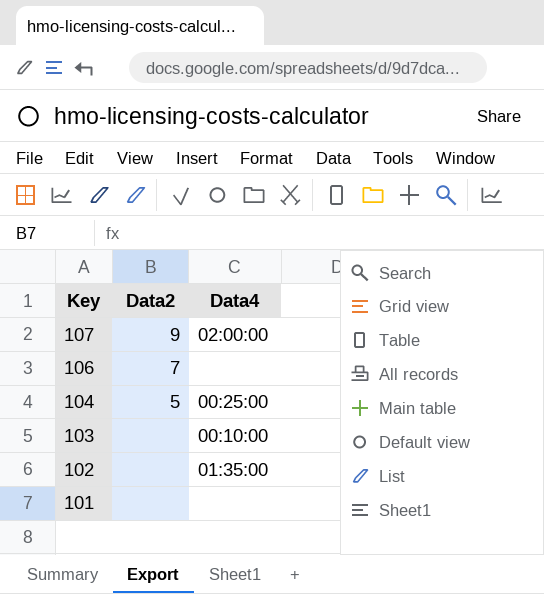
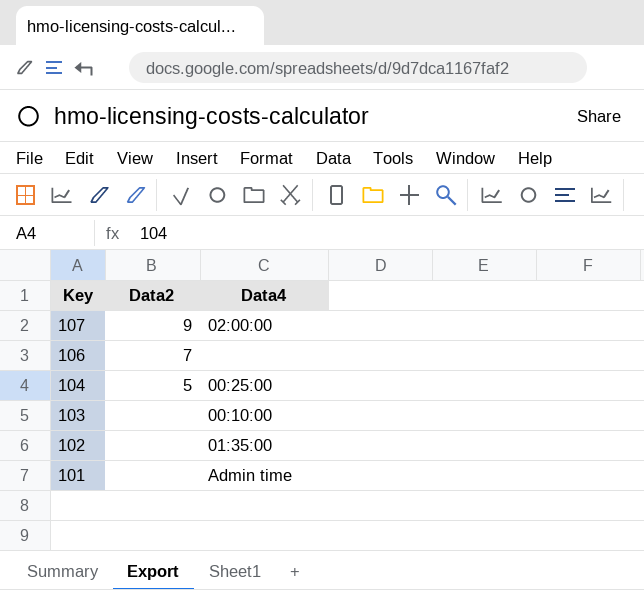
101 | Data4: none -> Admin time

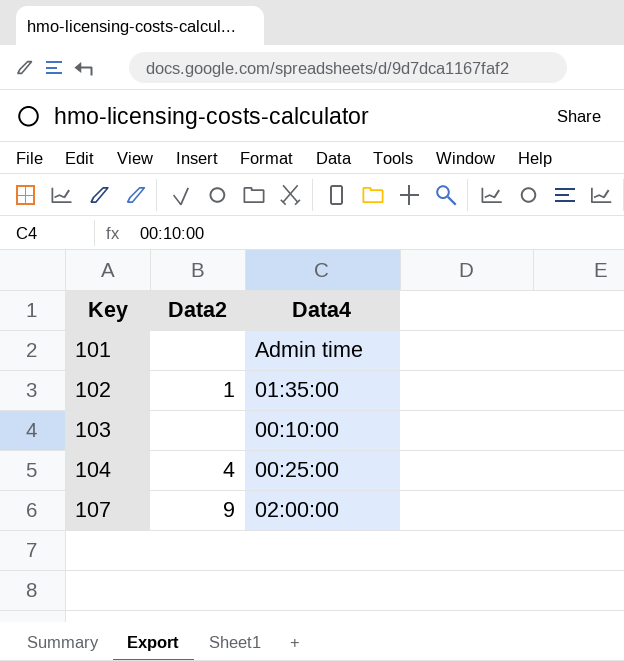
row order: Key descending -> Key ascending
row 106: 7 | none -> none
102 | Data2: none -> 1
104 | Data2: 5 -> 4

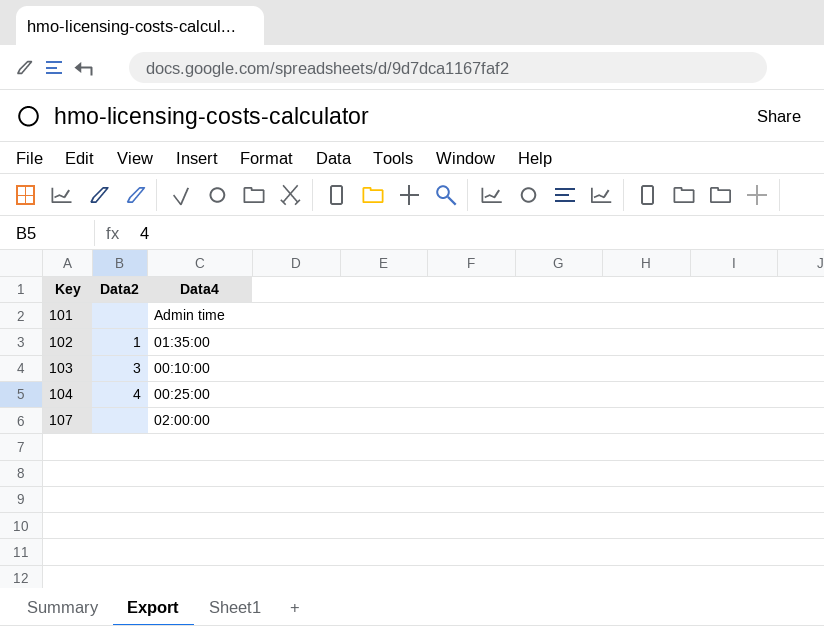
103 | Data2: none -> 3
107 | Data2: 9 -> none

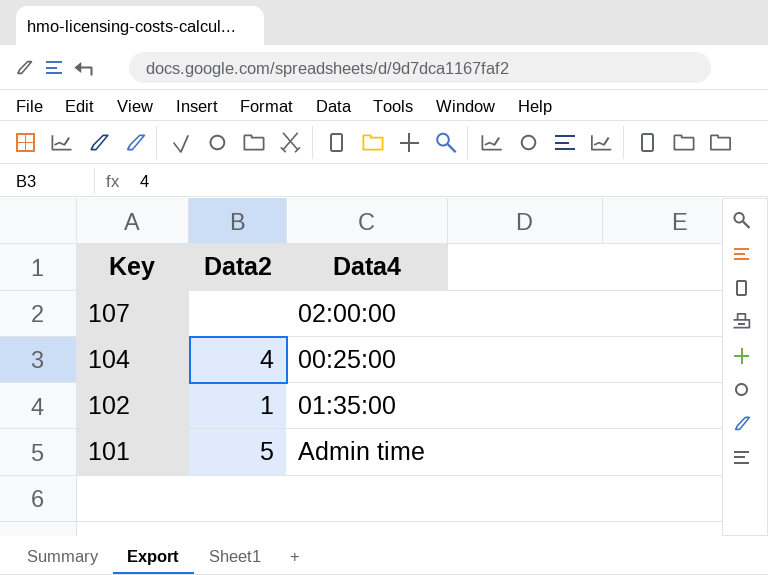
row order: Key ascending -> Key descending
row 103: 3 | 00:10:00 -> none
101 | Data2: none -> 5

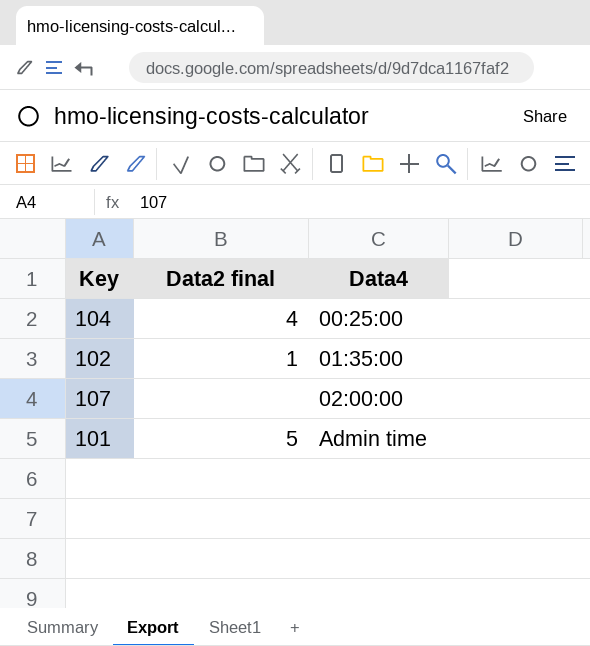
row order: Key descending -> Data4 ascending
column name: Data2 -> Data2 final

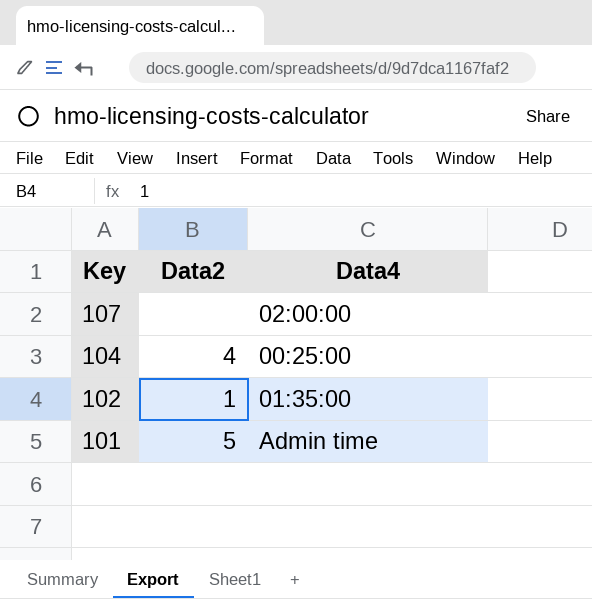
row order: Data4 ascending -> Key descending
column name: Data2 final -> Data2

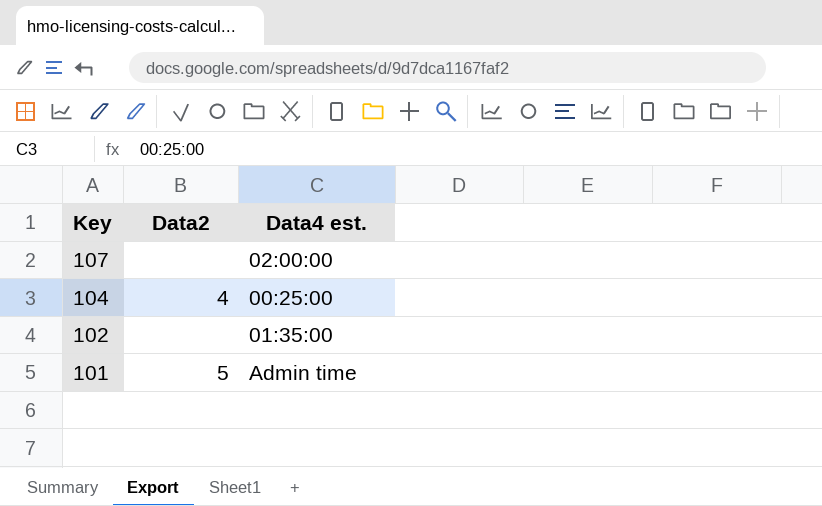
column name: Data4 -> Data4 est.
102 | Data2: 1 -> none

